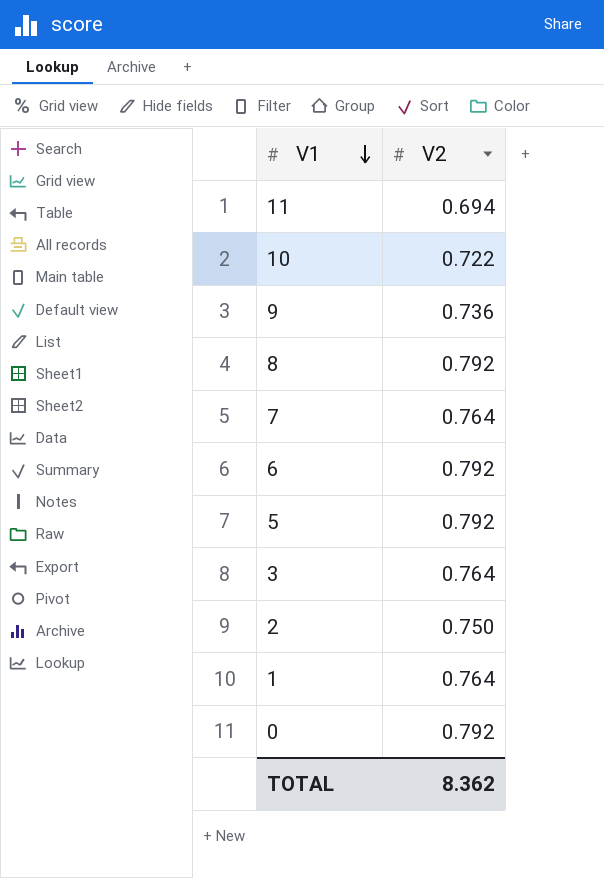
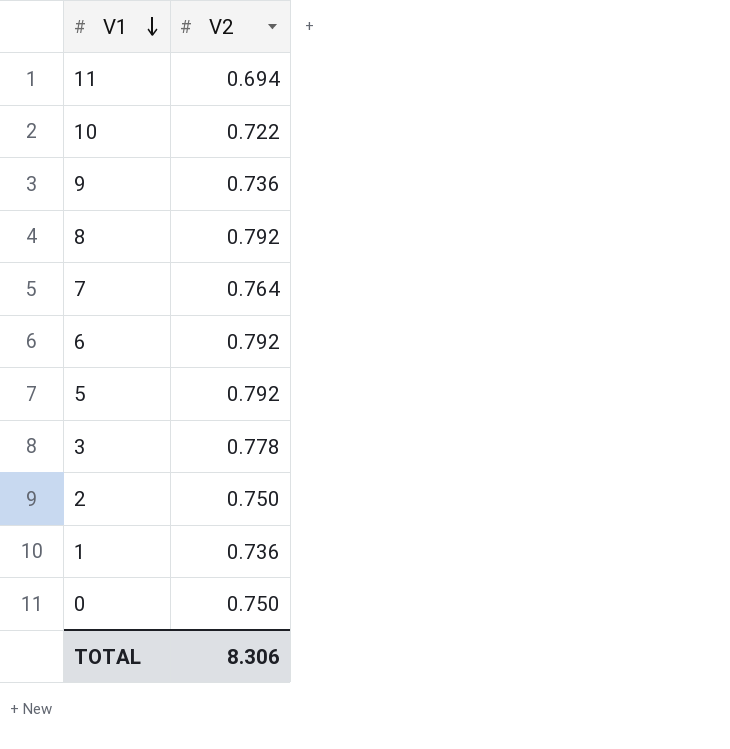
3 | V2: 0.764 -> 0.778
1 | V2: 0.764 -> 0.736
0 | V2: 0.792 -> 0.750
TOTAL | V2: 8.362 -> 8.306

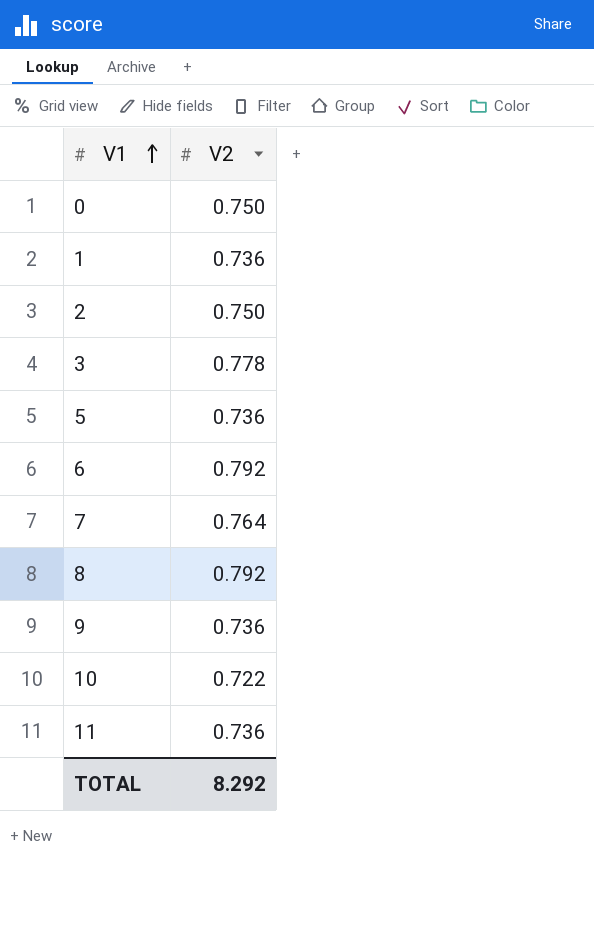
row order: V1 descending -> V1 ascending
5 | V2: 0.792 -> 0.736
11 | V2: 0.694 -> 0.736
TOTAL | V2: 8.306 -> 8.292

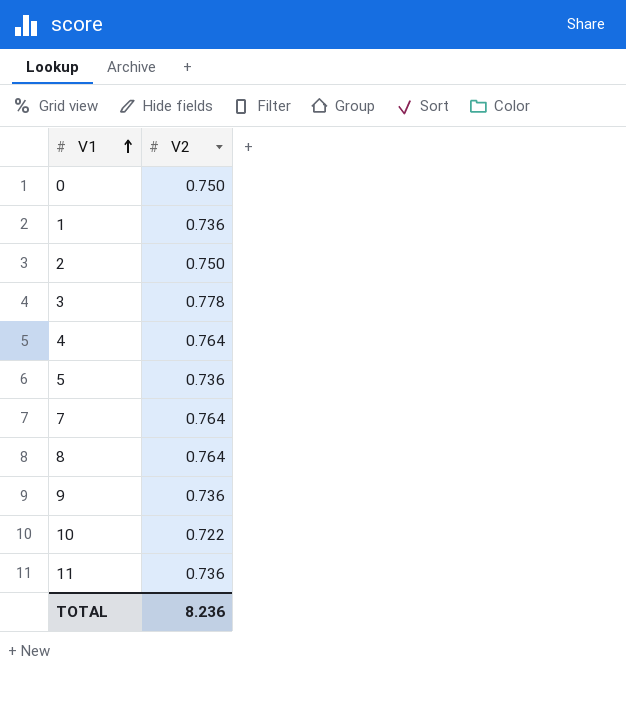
row 6: 0.792 -> none
row 4: none -> 0.764
8 | V2: 0.792 -> 0.764
TOTAL | V2: 8.292 -> 8.236

